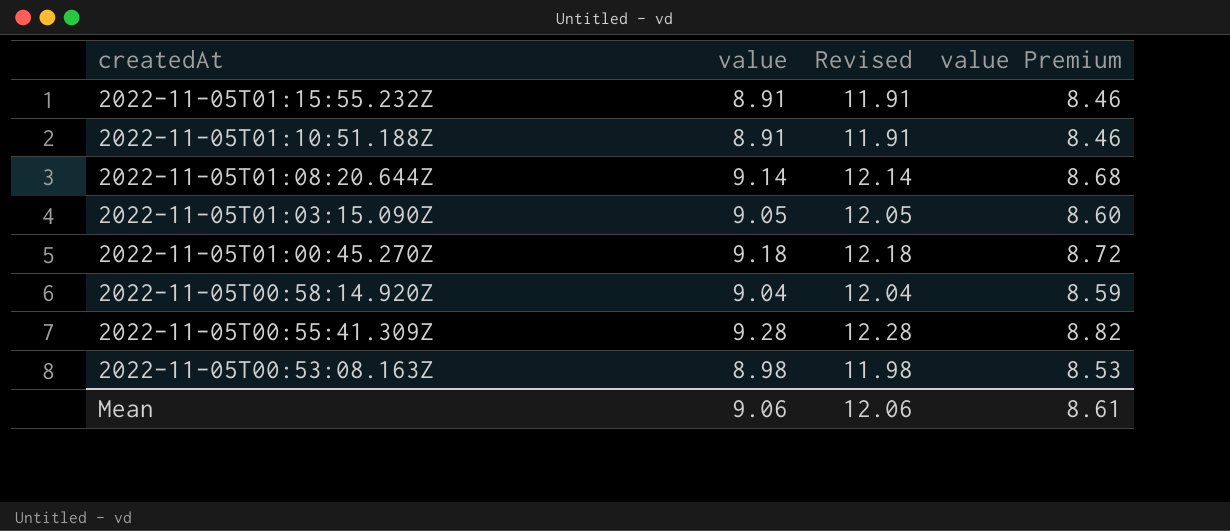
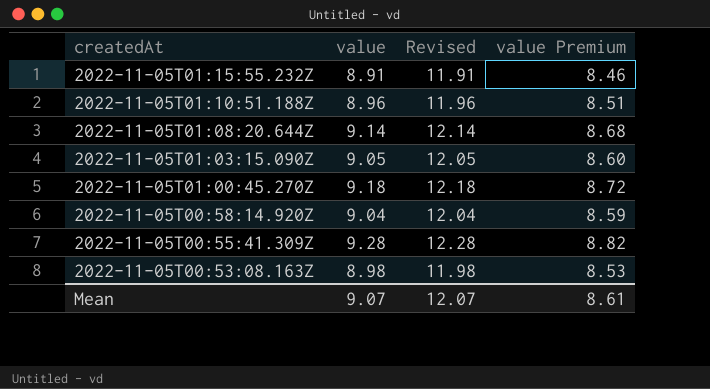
2022-11-05T01:10:51.188Z | value: 8.91 -> 8.96
2022-11-05T01:10:51.188Z | Revised: 11.91 -> 11.96
2022-11-05T01:10:51.188Z | value Premium: 8.46 -> 8.51
Mean | value: 9.06 -> 9.07
Mean | Revised: 12.06 -> 12.07

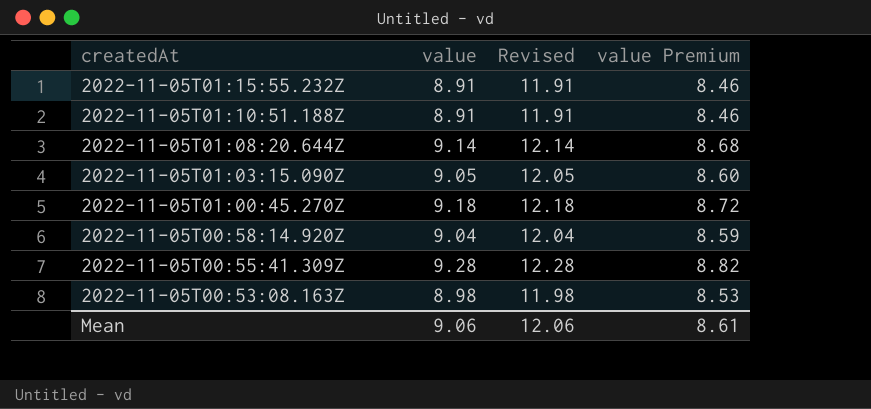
2022-11-05T01:10:51.188Z | value: 8.96 -> 8.91
2022-11-05T01:10:51.188Z | Revised: 11.96 -> 11.91
2022-11-05T01:10:51.188Z | value Premium: 8.51 -> 8.46
Mean | value: 9.07 -> 9.06
Mean | Revised: 12.07 -> 12.06

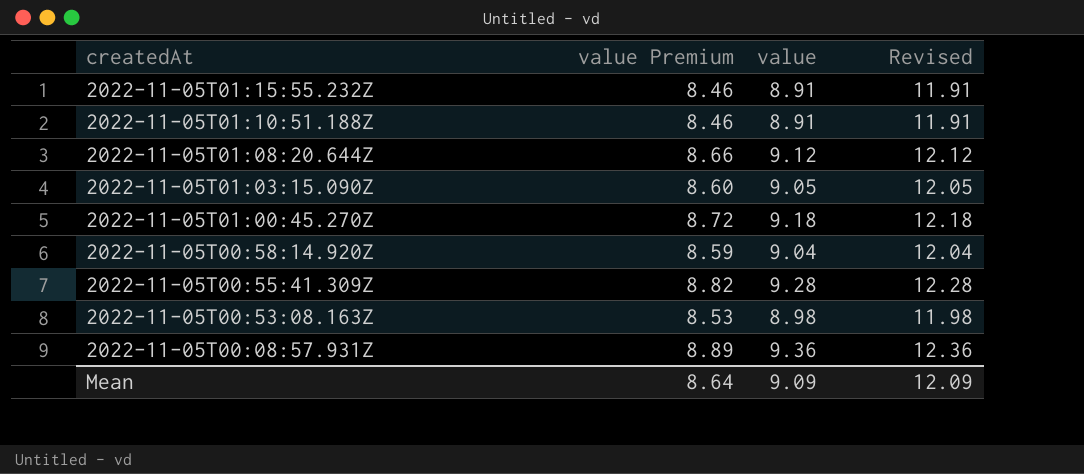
column value Premium | position: 4 -> 2
2022-11-05T01:08:20.644Z | value Premium: 8.68 -> 8.66
2022-11-05T01:08:20.644Z | value: 9.14 -> 9.12
2022-11-05T01:08:20.644Z | Revised: 12.14 -> 12.12
row 2022-11-05T00:08:57.931Z: none -> 8.89 | 9.36 | 12.36
Mean | value Premium: 8.61 -> 8.64
Mean | value: 9.06 -> 9.09
Mean | Revised: 12.06 -> 12.09

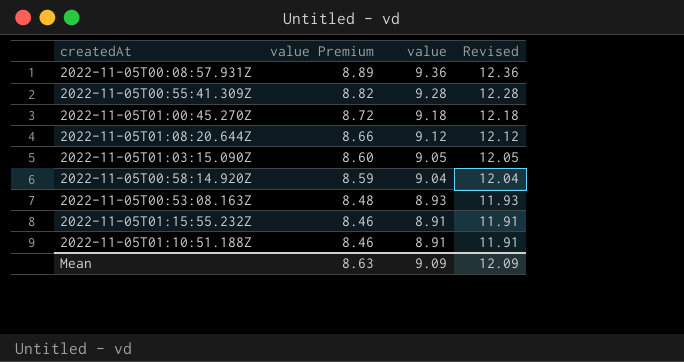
row order: createdAt descending -> value Premium descending
2022-11-05T00:53:08.163Z | value Premium: 8.53 -> 8.48
2022-11-05T00:53:08.163Z | value: 8.98 -> 8.93
2022-11-05T00:53:08.163Z | Revised: 11.98 -> 11.93
Mean | value Premium: 8.64 -> 8.63

